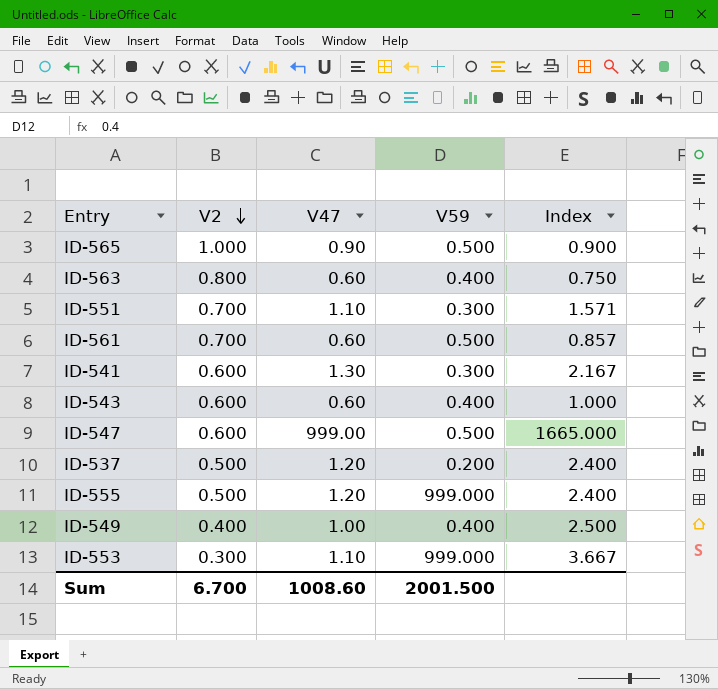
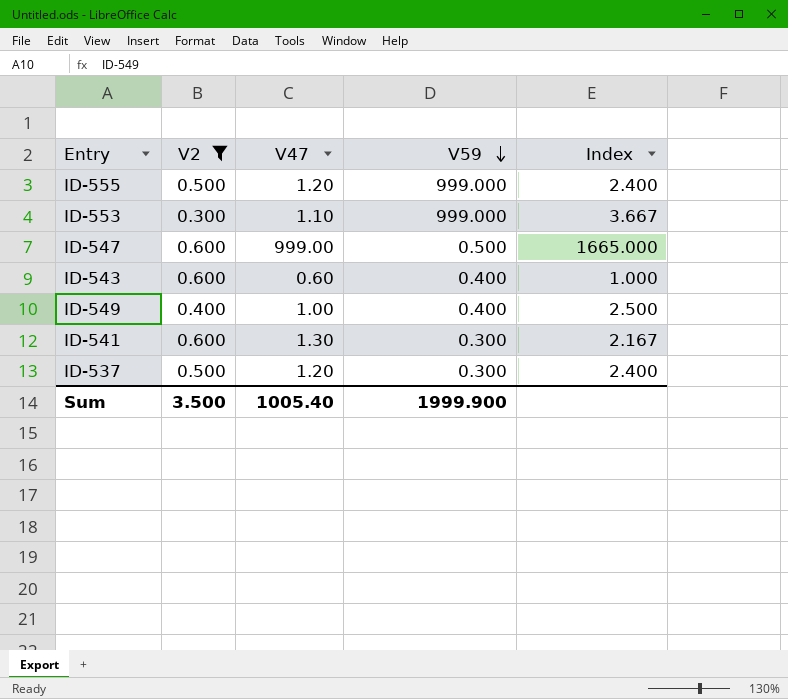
filter: none -> V2 <= 0.600
row order: V2 descending -> V59 descending
ID-537 | V59: 0.200 -> 0.300
Sum | V2: 6.700 -> 3.500
Sum | V47: 1008.60 -> 1005.40
Sum | V59: 2001.500 -> 1999.900

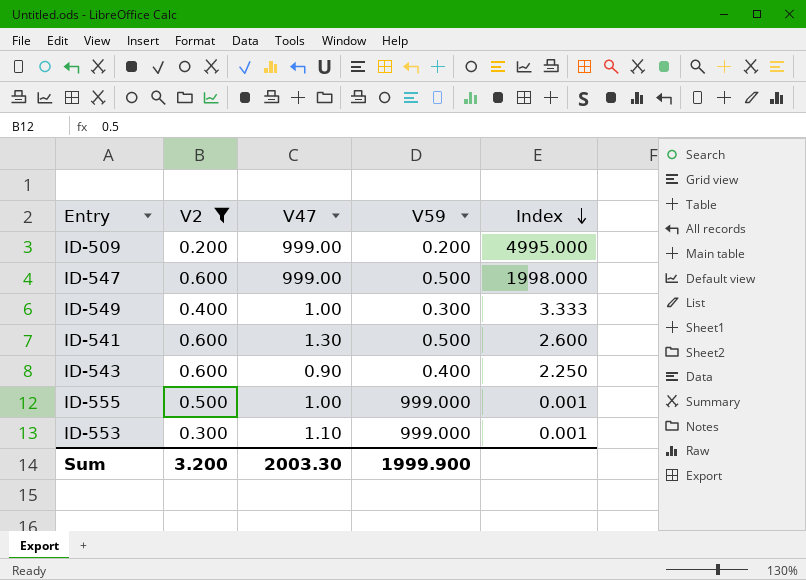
row order: V59 descending -> Index descending
column Index | formula: [V47] / [V2] -> [V47] / [V59]
row ID-537: 0.500 | 1.20 | 0.300 | 2.400 -> none
row ID-509: none -> 0.200 | 999.00 | 0.200 | 4995.000
ID-549 | V59: 0.400 -> 0.300
ID-541 | V59: 0.300 -> 0.500
ID-543 | V47: 0.60 -> 0.90
ID-555 | V47: 1.20 -> 1.00
Sum | V2: 3.500 -> 3.200
Sum | V47: 1005.40 -> 2003.30

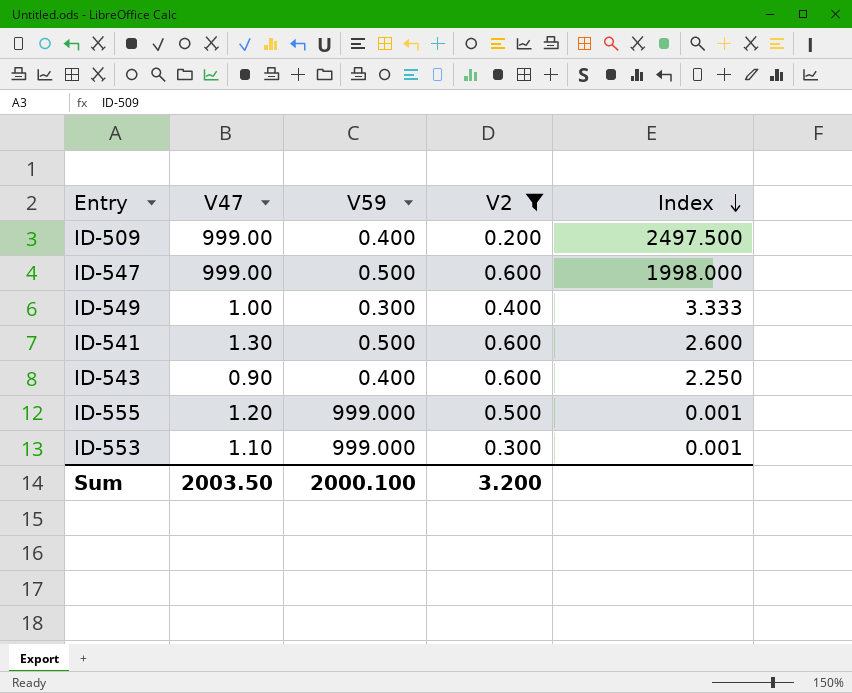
column V2 | position: 2 -> 4
ID-509 | V59: 0.200 -> 0.400
ID-509 | Index: 4995.000 -> 2497.500
ID-555 | V47: 1.00 -> 1.20
Sum | V47: 2003.30 -> 2003.50
Sum | V59: 1999.900 -> 2000.100

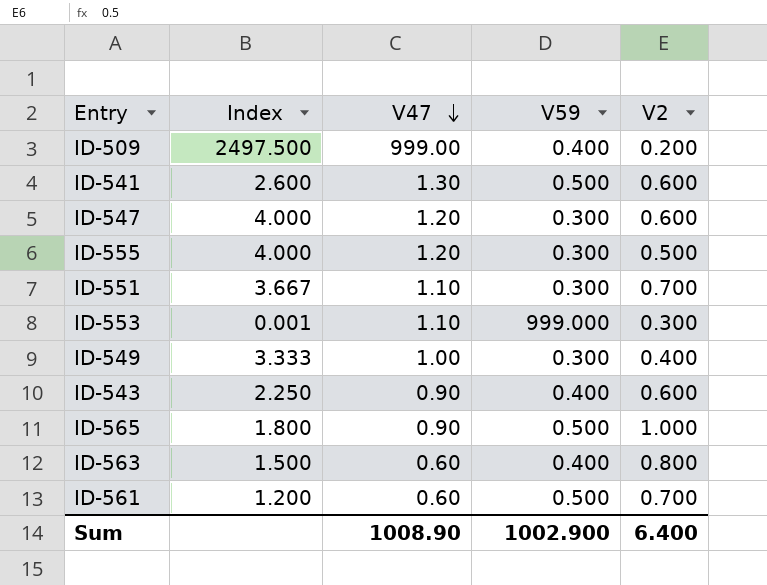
filter: V2 <= 0.600 -> none
row order: Index descending -> V47 descending
column Index | position: 5 -> 2
ID-547 | Index: 1998.000 -> 4.000
ID-547 | V47: 999.00 -> 1.20
ID-547 | V59: 0.500 -> 0.300
ID-555 | Index: 0.001 -> 4.000
ID-555 | V59: 999.000 -> 0.300
Sum | V47: 2003.50 -> 1008.90
Sum | V59: 2000.100 -> 1002.900
Sum | V2: 3.200 -> 6.400

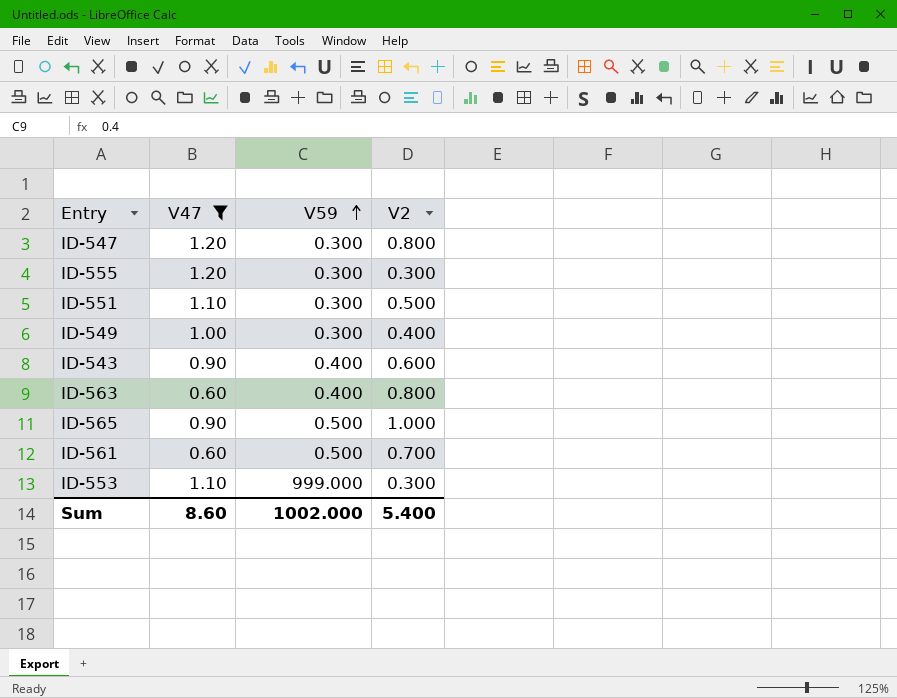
filter: none -> V47 <= 1.20
row order: V47 descending -> V59 ascending
column Index | formula: [V47] / [V59] -> none
ID-547 | V2: 0.600 -> 0.800
ID-555 | V2: 0.500 -> 0.300
ID-551 | V2: 0.700 -> 0.500
Sum | V47: 1008.90 -> 8.60
Sum | V59: 1002.900 -> 1002.000
Sum | V2: 6.400 -> 5.400

